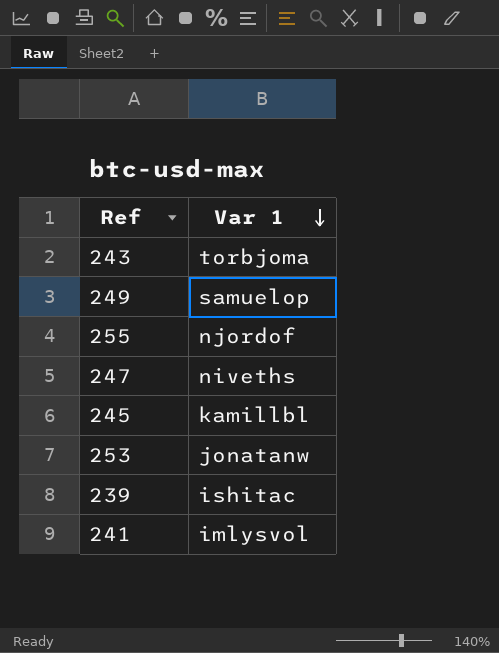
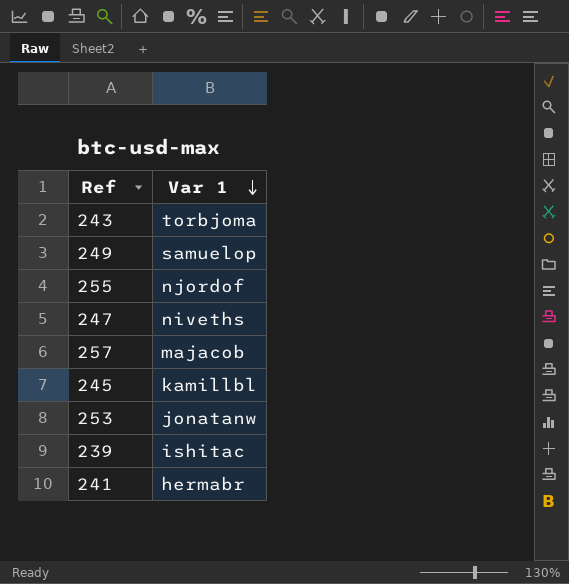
row 257: none -> majacob
241 | Var 1: imlysvol -> hermabr

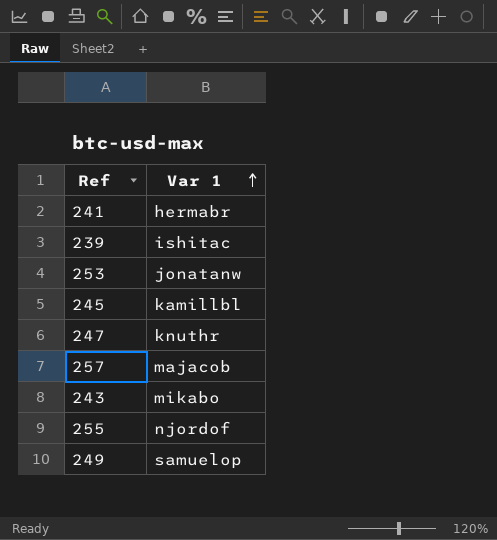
row order: Var 1 descending -> Var 1 ascending
247 | Var 1: niveths -> knuthr
243 | Var 1: torbjoma -> mikabo

